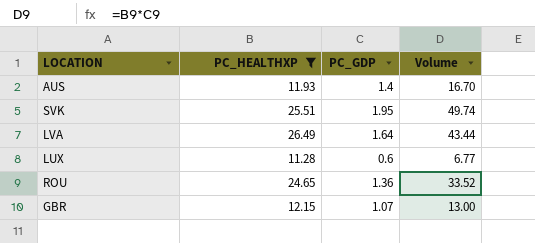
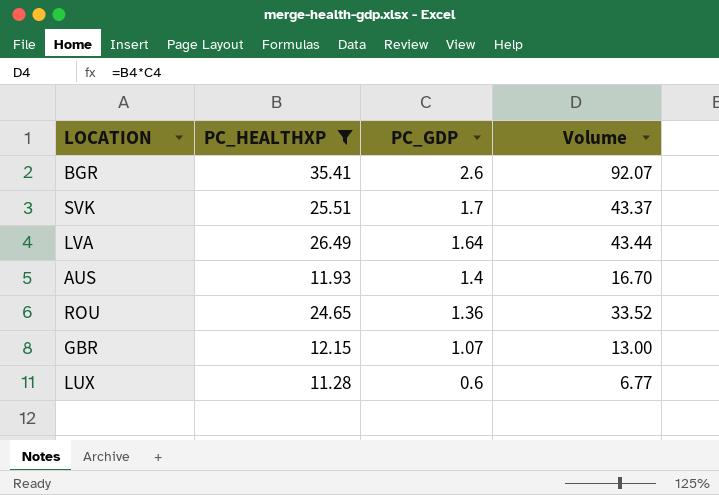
row order: none -> PC_GDP descending
row BGR: none -> 35.41 | 2.6 | 92.07
SVK | PC_GDP: 1.95 -> 1.7
SVK | Volume: 49.74 -> 43.37

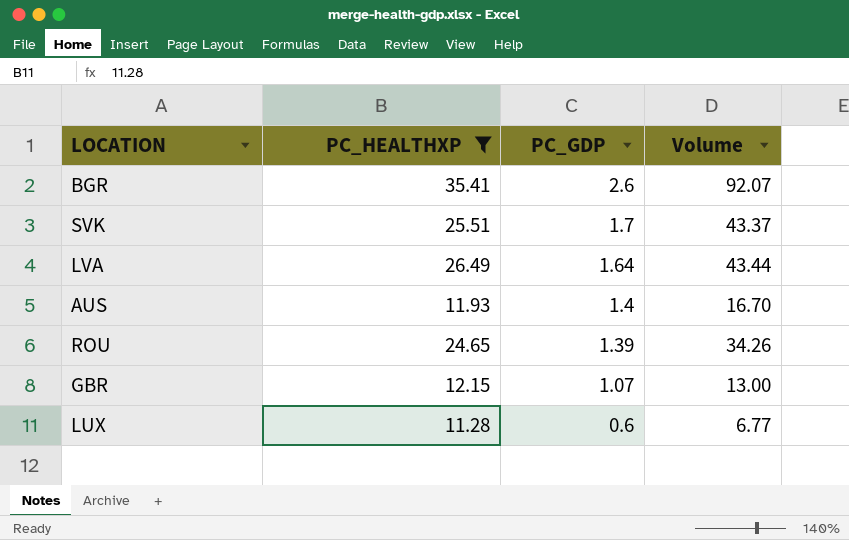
ROU | PC_GDP: 1.36 -> 1.39
ROU | Volume: 33.52 -> 34.26

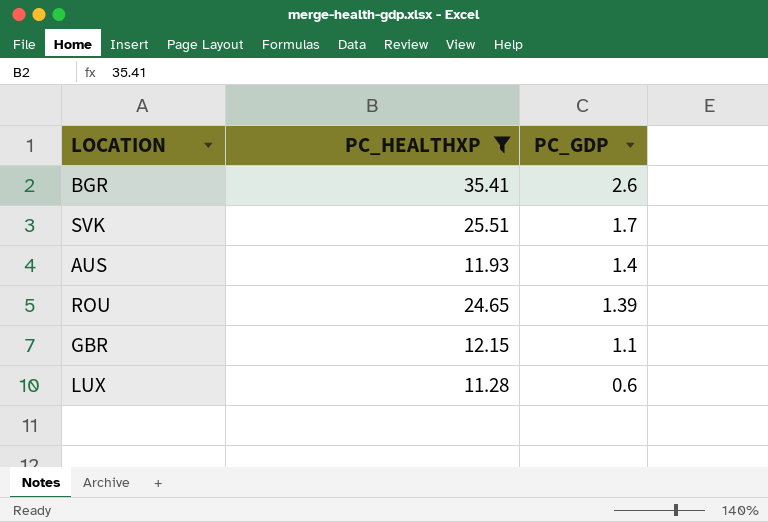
column Volume | formula: [PC_HEALTHXP] * [PC_GDP] -> none
row LVA: 26.49 | 1.64 | 43.44 -> none
GBR | PC_GDP: 1.07 -> 1.1

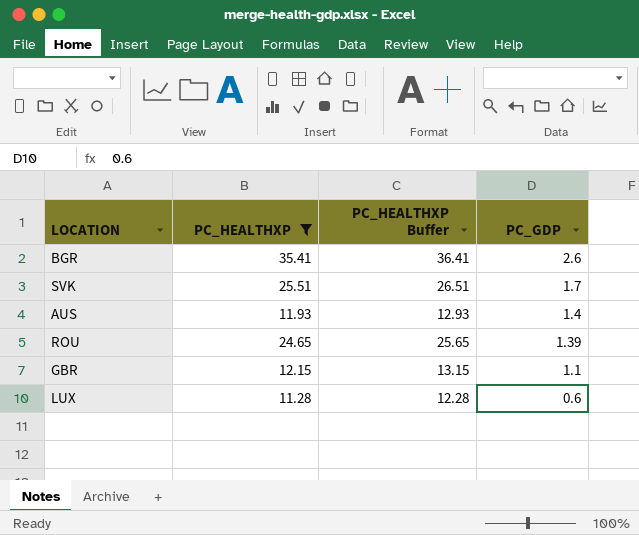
column PC_HEALTHXP Buffer | formula: none -> [PC_HEALTHXP] + 1

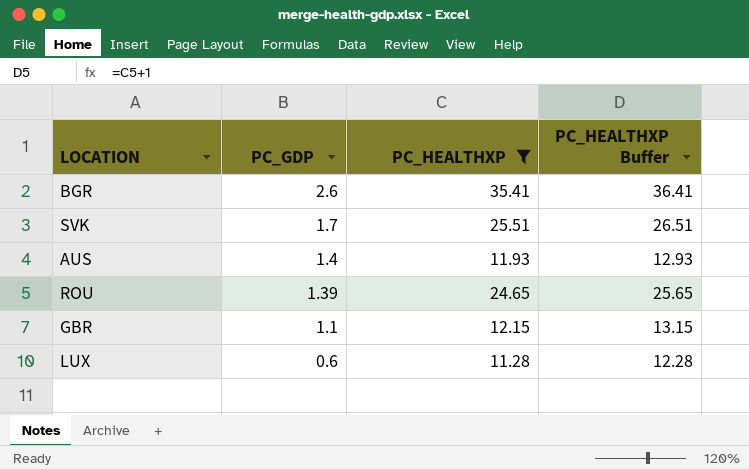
column PC_GDP | position: 4 -> 2

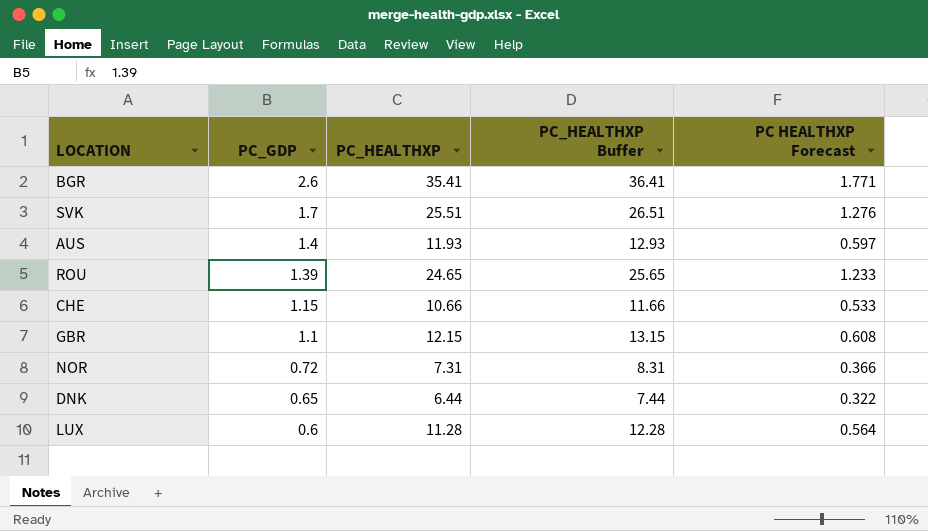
filter: PC_HEALTHXP >= 11.28 -> none
column PC HEALTHXP Forecast | formula: none -> [PC_HEALTHXP] * 0.05

